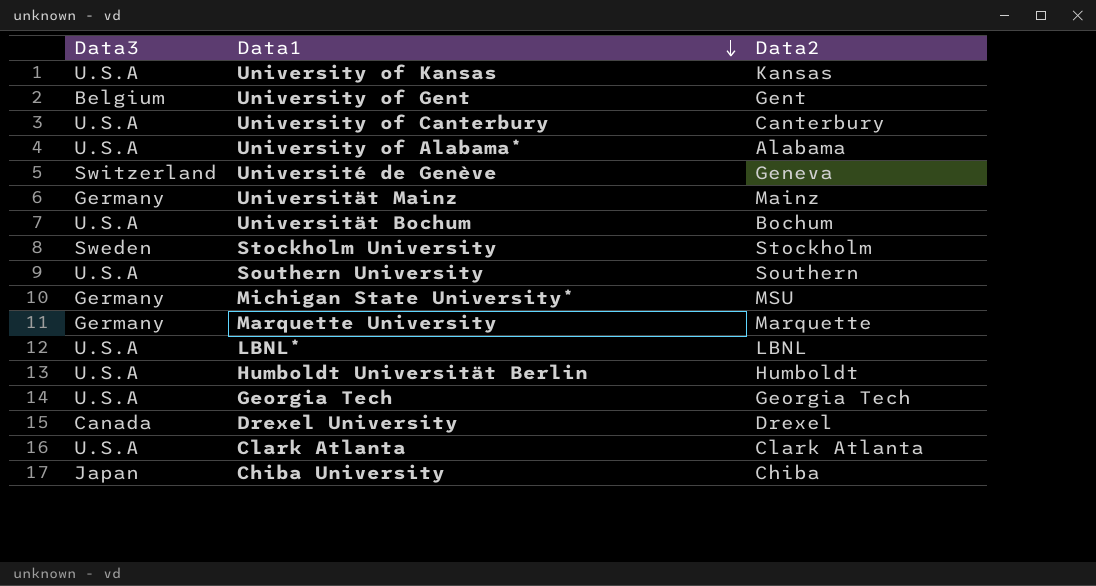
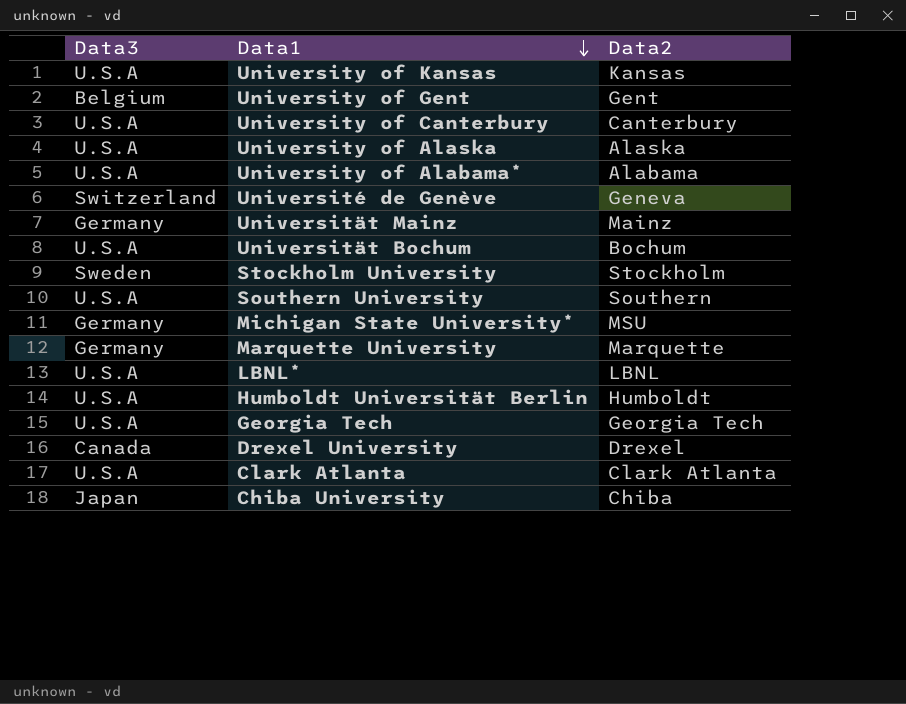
row University of Alaska: none -> U.S.A | Alaska

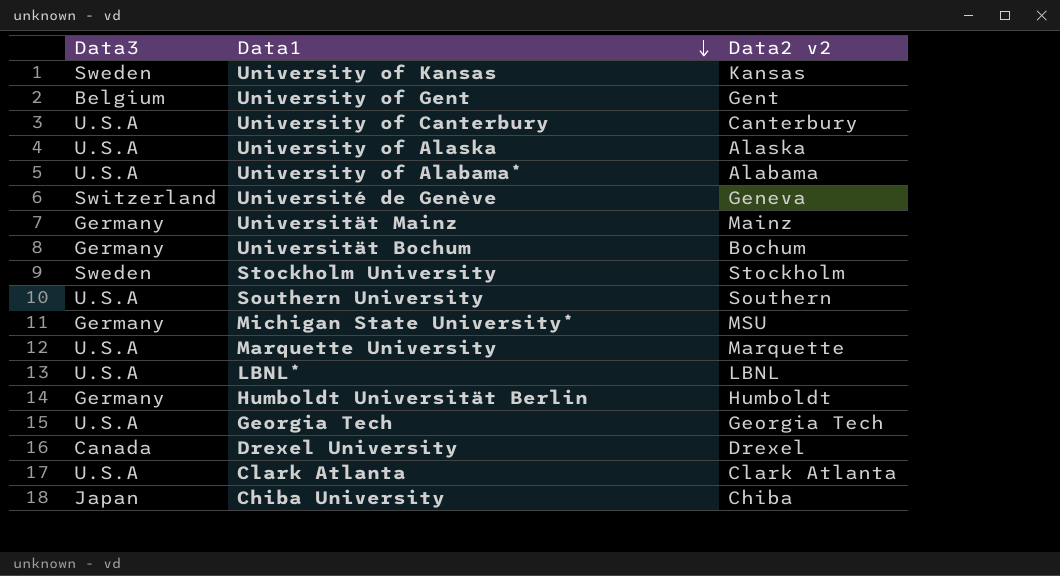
column name: Data2 -> Data2 v2
University of Kansas | Data3: U.S.A -> Sweden
Universität Bochum | Data3: U.S.A -> Germany
Marquette University | Data3: Germany -> U.S.A
Humboldt Universität Berlin | Data3: U.S.A -> Germany

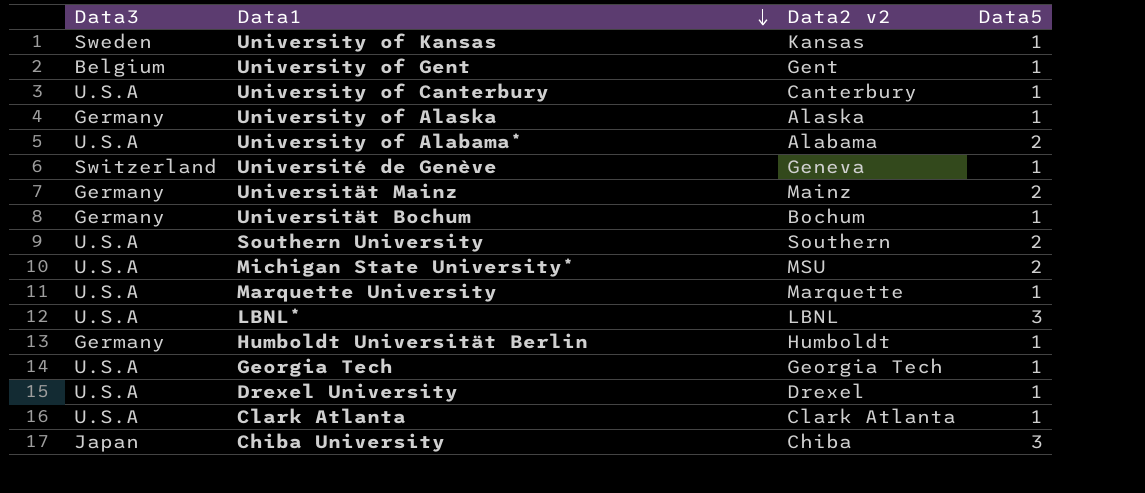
column Data5 | position: none -> 4
row Stockholm University: Sweden | Stockholm -> none
University of Alaska | Data3: U.S.A -> Germany
Michigan State University* | Data3: Germany -> U.S.A
Drexel University | Data3: Canada -> U.S.A

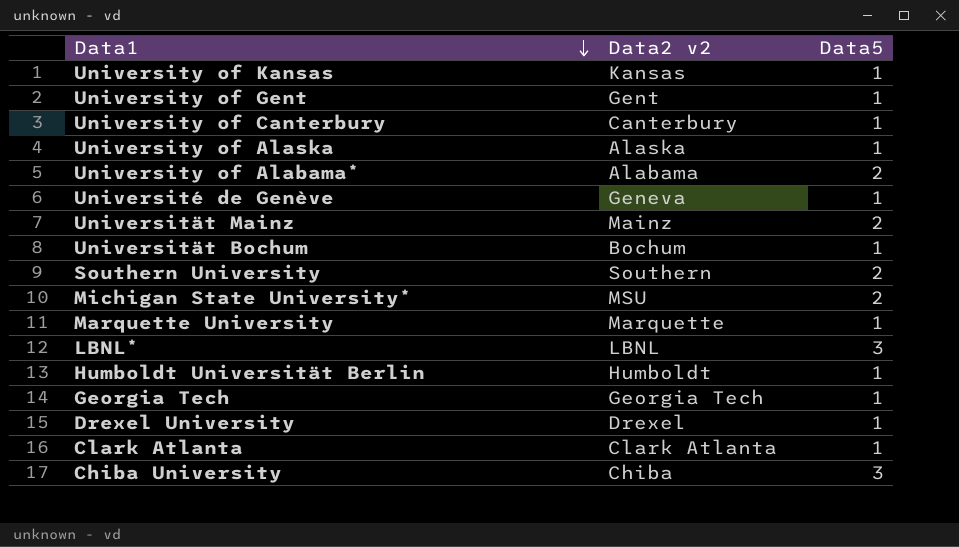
column Data3 | position: 1 -> none

